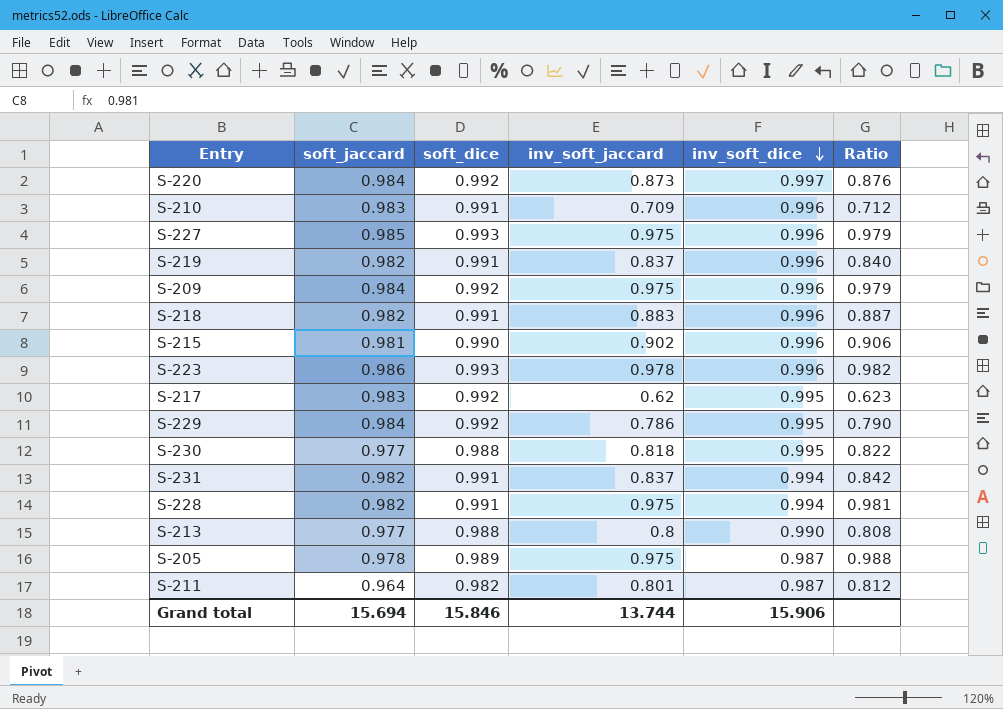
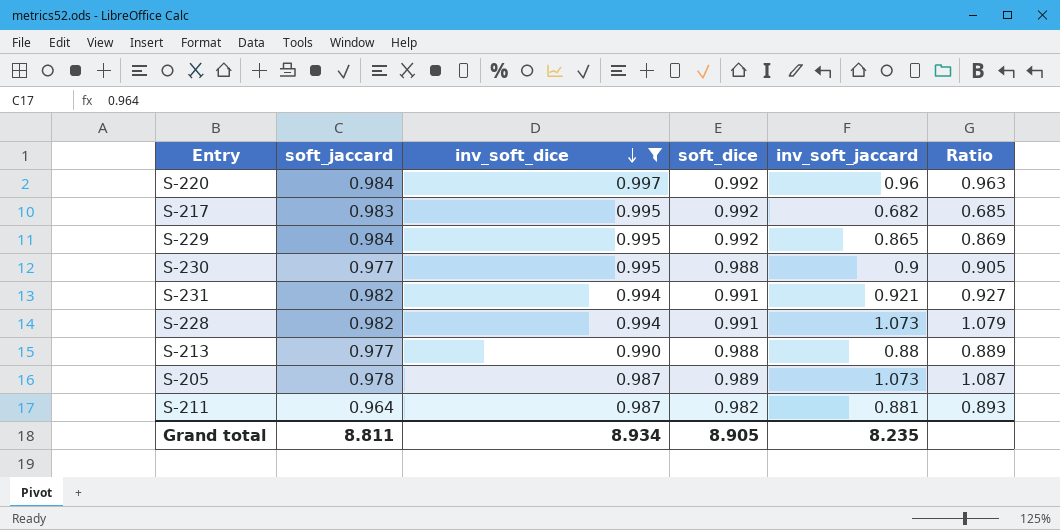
filter: none -> inv_soft_dice != 0.996
column inv_soft_dice | position: 5 -> 3
S-220 | inv_soft_jaccard: 0.873 -> 0.96
S-220 | Ratio: 0.876 -> 0.963
S-217 | inv_soft_jaccard: 0.62 -> 0.682
S-217 | Ratio: 0.623 -> 0.685
S-229 | inv_soft_jaccard: 0.786 -> 0.865
S-229 | Ratio: 0.790 -> 0.869
S-230 | inv_soft_jaccard: 0.818 -> 0.9
S-230 | Ratio: 0.822 -> 0.905
S-231 | inv_soft_jaccard: 0.837 -> 0.921
S-231 | Ratio: 0.842 -> 0.927
S-228 | inv_soft_jaccard: 0.975 -> 1.073
S-228 | Ratio: 0.981 -> 1.079
S-213 | inv_soft_jaccard: 0.8 -> 0.88
S-213 | Ratio: 0.808 -> 0.889
S-205 | inv_soft_jaccard: 0.975 -> 1.073
S-205 | Ratio: 0.988 -> 1.087
S-211 | inv_soft_jaccard: 0.801 -> 0.881
S-211 | Ratio: 0.812 -> 0.893
Grand total | soft_jaccard: 15.694 -> 8.811
Grand total | inv_soft_dice: 15.906 -> 8.934
Grand total | soft_dice: 15.846 -> 8.905
Grand total | inv_soft_jaccard: 13.744 -> 8.235

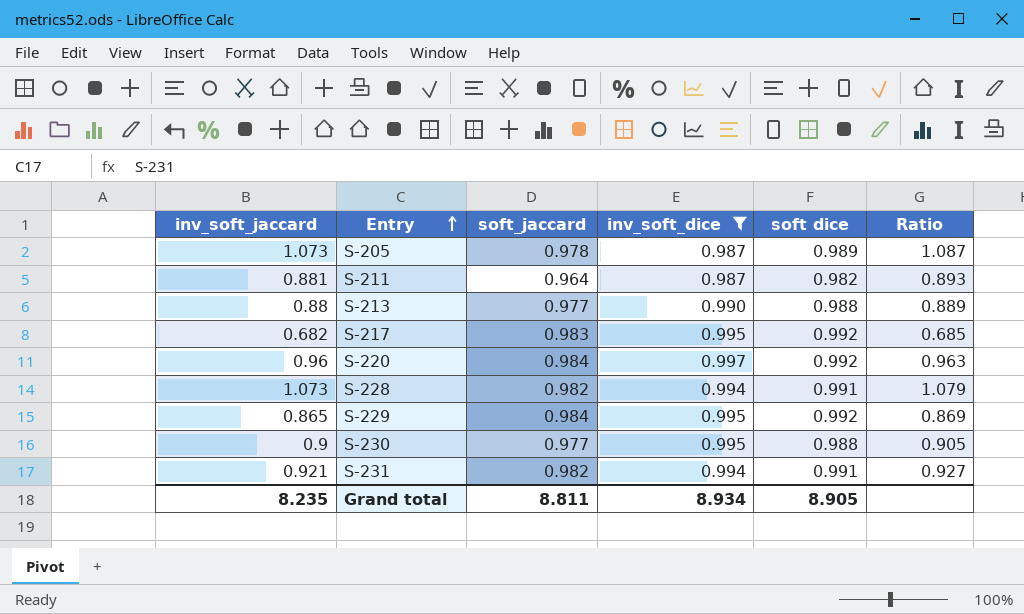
row order: inv_soft_dice descending -> Entry ascending
column inv_soft_jaccard | position: 5 -> 1
column name: soft_dice -> soft dice

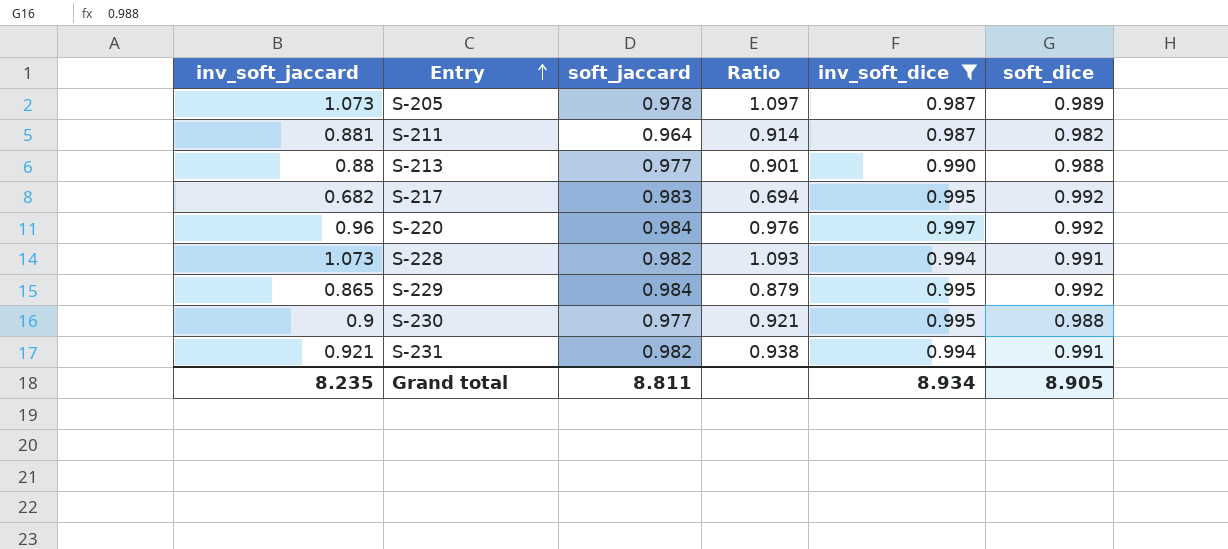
column Ratio | formula: [inv_soft_jaccard] / [inv_soft_dice] -> [inv_soft_jaccard] / [soft_jaccard]
column Ratio | position: 6 -> 4
column name: soft dice -> soft_dice

